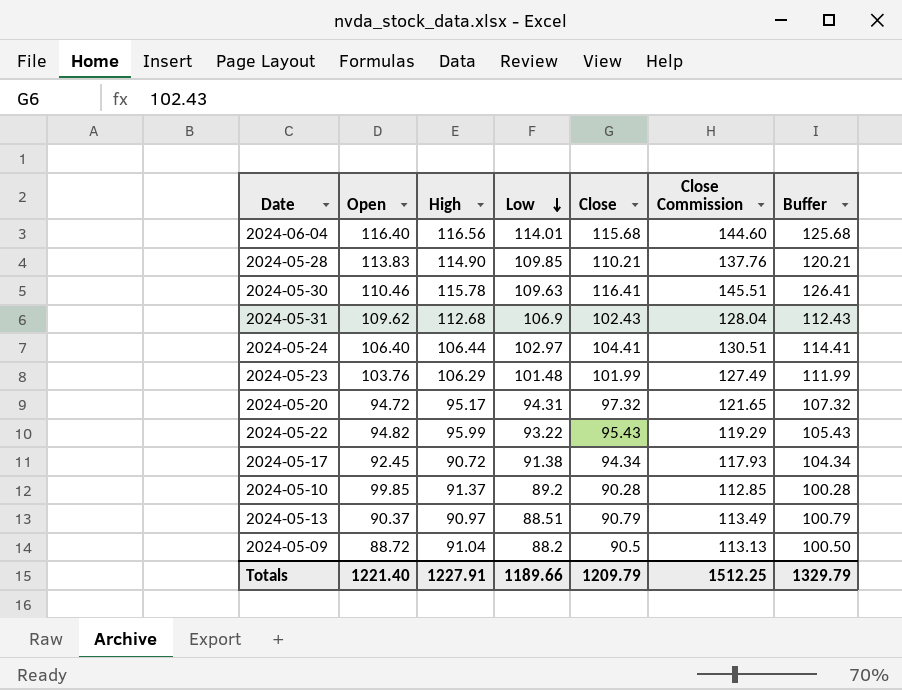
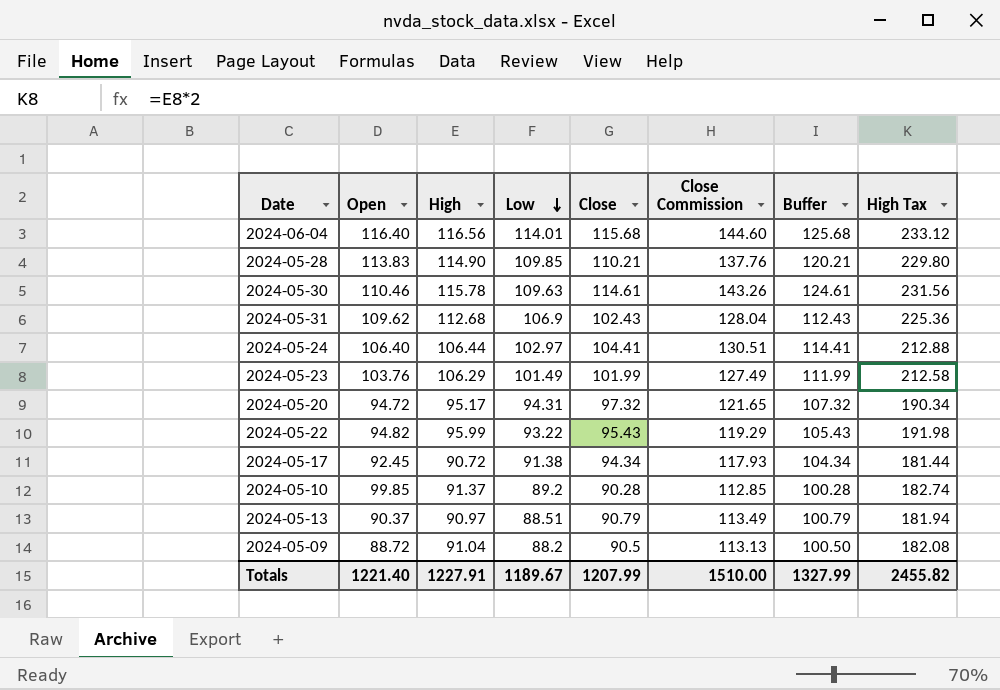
column High Tax | formula: none -> [High] * 2
2024-05-30 | Close: 116.41 -> 114.61
2024-05-30 | Close Commission: 145.51 -> 143.26
2024-05-30 | Buffer: 126.41 -> 124.61
2024-05-23 | Low: 101.48 -> 101.49
Totals | Low: 1189.66 -> 1189.67
Totals | Close: 1209.79 -> 1207.99
Totals | Close Commission: 1512.25 -> 1510.00
Totals | Buffer: 1329.79 -> 1327.99

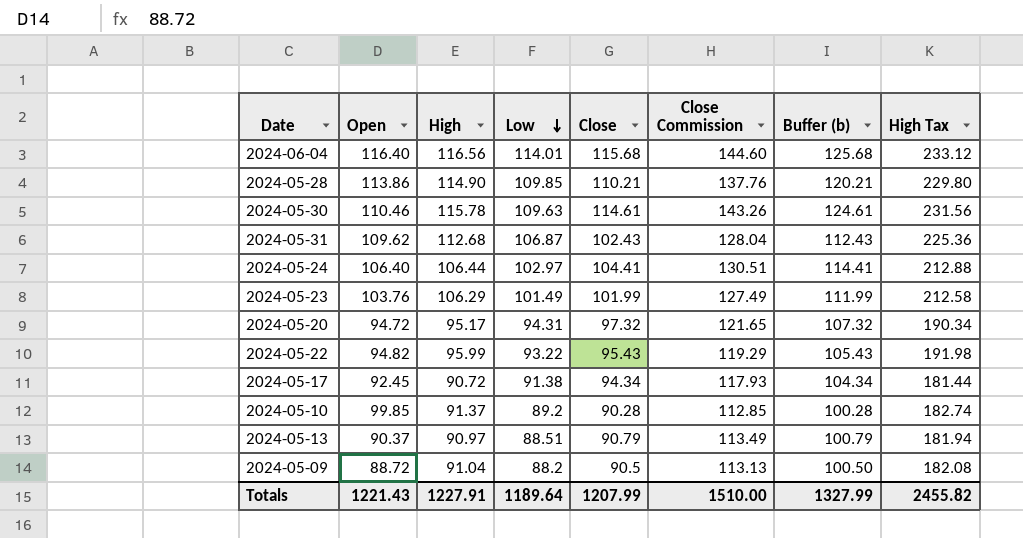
column name: Buffer -> Buffer (b)
2024-05-28 | Open: 113.83 -> 113.86
2024-05-31 | Low: 106.9 -> 106.87
Totals | Open: 1221.40 -> 1221.43
Totals | Low: 1189.67 -> 1189.64

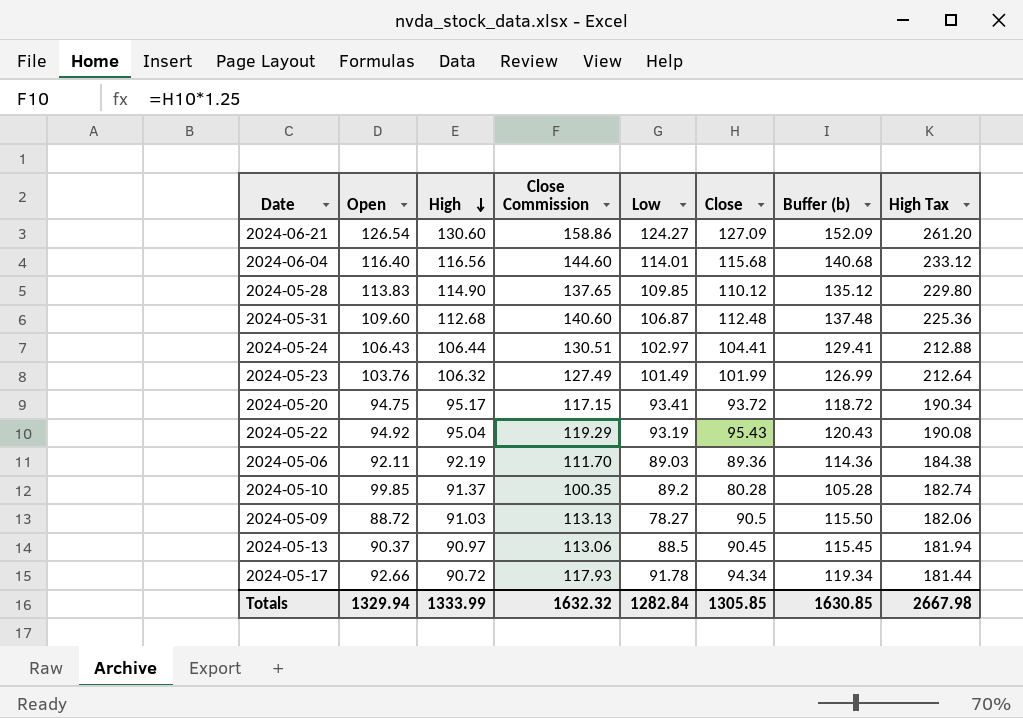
row order: Low descending -> High descending
column Close Commission | position: 6 -> 4
column Buffer (b) | formula: [Close] + 10 -> [Close] + 25
row 2024-05-30: 110.46 | 115.78 | 109.63 | 114.61 | 143.26 | 124.61 | 231.56 -> none
row 2024-06-21: none -> 126.54 | 130.60 | 158.86 | 124.27 | 127.09 | 152.09 | 261.20
2024-05-28 | Open: 113.86 -> 113.83
2024-05-28 | Close Commission: 137.76 -> 137.65
2024-05-28 | Close: 110.21 -> 110.12
2024-05-31 | Open: 109.62 -> 109.60
2024-05-31 | Close Commission: 128.04 -> 140.60
2024-05-31 | Close: 102.43 -> 112.48
2024-05-24 | Open: 106.40 -> 106.43
2024-05-23 | High: 106.29 -> 106.32
2024-05-23 | High Tax: 212.58 -> 212.64
2024-05-20 | Open: 94.72 -> 94.75
2024-05-20 | Close Commission: 121.65 -> 117.15
2024-05-20 | Low: 94.31 -> 93.41
2024-05-20 | Close: 97.32 -> 93.72
2024-05-22 | Open: 94.82 -> 94.92
2024-05-22 | High: 95.99 -> 95.04
2024-05-22 | Low: 93.22 -> 93.19
2024-05-22 | High Tax: 191.98 -> 190.08
row 2024-05-06: none -> 92.11 | 92.19 | 111.70 | 89.03 | 89.36 | 114.36 | 184.38
2024-05-10 | Close Commission: 112.85 -> 100.35
2024-05-10 | Close: 90.28 -> 80.28
2024-05-09 | High: 91.04 -> 91.03
2024-05-09 | Low: 88.2 -> 78.27
2024-05-09 | High Tax: 182.08 -> 182.06
2024-05-13 | Close Commission: 113.49 -> 113.06
2024-05-13 | Low: 88.51 -> 88.5
2024-05-13 | Close: 90.79 -> 90.45
2024-05-17 | Open: 92.45 -> 92.66
2024-05-17 | Low: 91.38 -> 91.78
Totals | Open: 1221.43 -> 1329.94
Totals | High: 1227.91 -> 1333.99
Totals | Close Commission: 1510.00 -> 1632.32
Totals | Low: 1189.64 -> 1282.84
Totals | Close: 1207.99 -> 1305.85
Totals | Buffer (b): 1327.99 -> 1630.85
Totals | High Tax: 2455.82 -> 2667.98

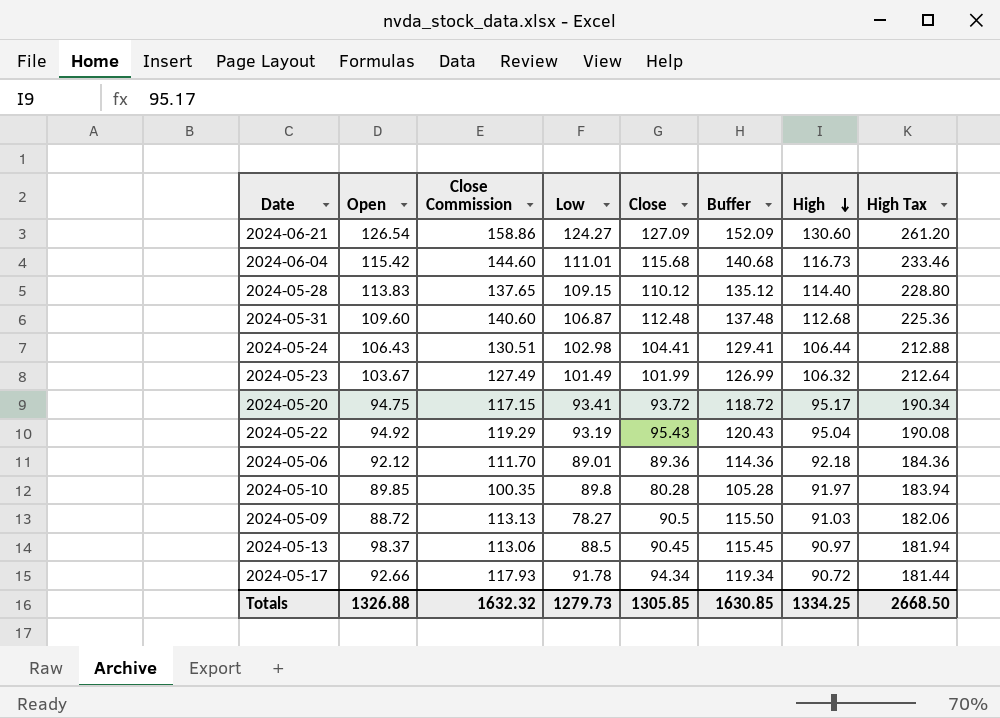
column name: Buffer (b) -> Buffer
column High | position: 3 -> 7
2024-06-04 | Open: 116.40 -> 115.42
2024-06-04 | Low: 114.01 -> 111.01
2024-06-04 | High: 116.56 -> 116.73
2024-06-04 | High Tax: 233.12 -> 233.46
2024-05-28 | Low: 109.85 -> 109.15
2024-05-28 | High: 114.90 -> 114.40
2024-05-28 | High Tax: 229.80 -> 228.80
2024-05-24 | Low: 102.97 -> 102.98
2024-05-23 | Open: 103.76 -> 103.67
2024-05-06 | Open: 92.11 -> 92.12
2024-05-06 | Low: 89.03 -> 89.01
2024-05-06 | High: 92.19 -> 92.18
2024-05-06 | High Tax: 184.38 -> 184.36
2024-05-10 | Open: 99.85 -> 89.85
2024-05-10 | Low: 89.2 -> 89.8
2024-05-10 | High: 91.37 -> 91.97
2024-05-10 | High Tax: 182.74 -> 183.94
2024-05-13 | Open: 90.37 -> 98.37
Totals | Open: 1329.94 -> 1326.88
Totals | Low: 1282.84 -> 1279.73
Totals | High: 1333.99 -> 1334.25
Totals | High Tax: 2667.98 -> 2668.50

